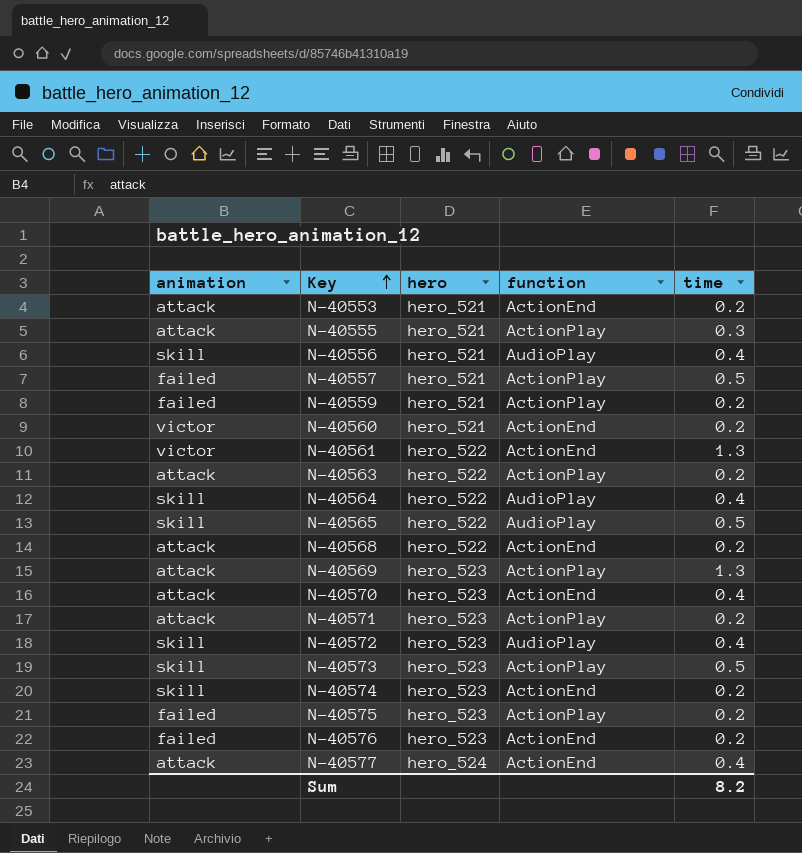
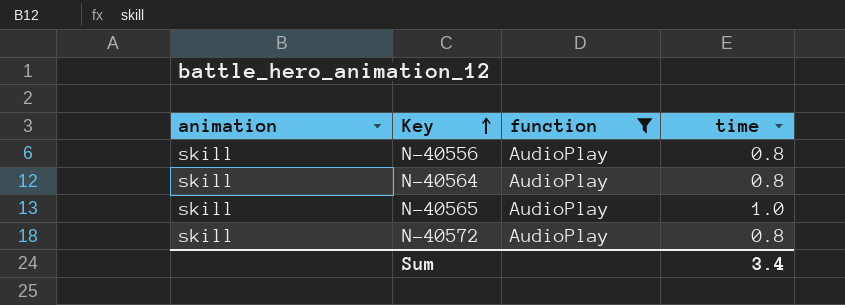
filter: none -> function = AudioPlay
column hero | position: 3 -> none
N-40556 | time: 0.4 -> 0.8
N-40564 | time: 0.4 -> 0.8
N-40565 | time: 0.5 -> 1.0
N-40572 | time: 0.4 -> 0.8
Sum | time: 8.2 -> 3.4

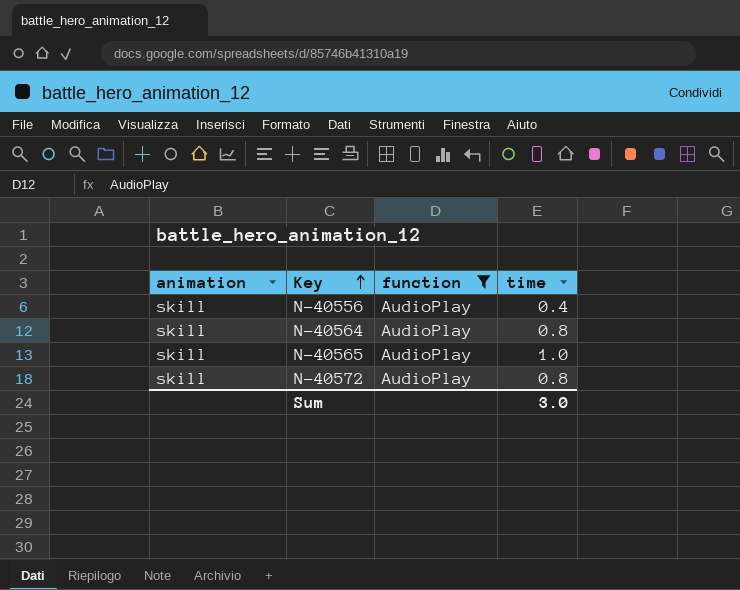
N-40556 | time: 0.8 -> 0.4
Sum | time: 3.4 -> 3.0

